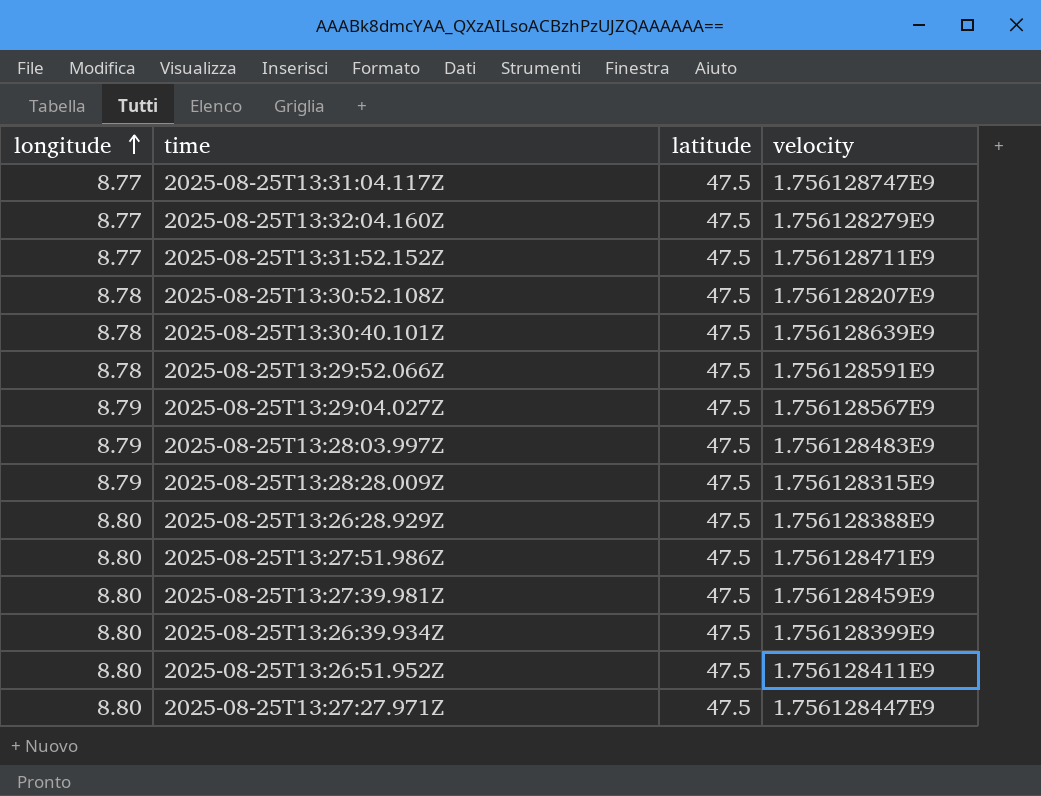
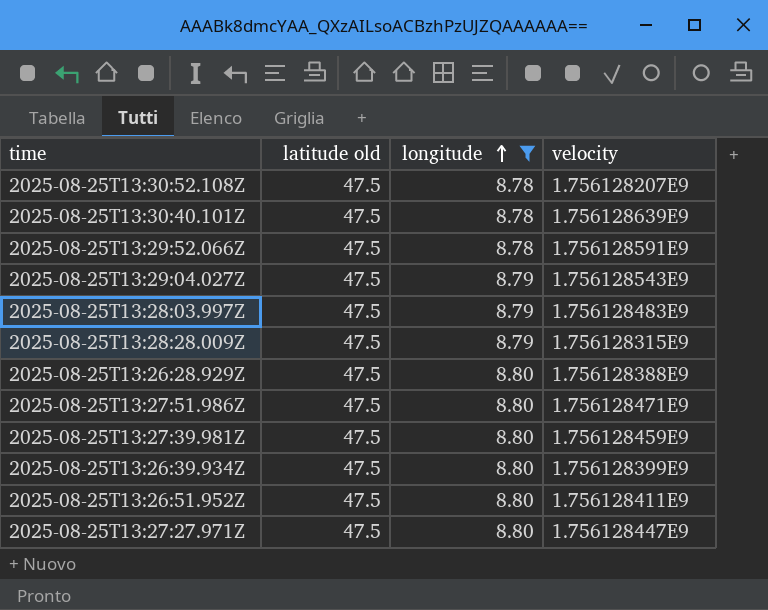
filter: none -> longitude != 8.77
column name: latitude -> latitude old
column longitude | position: 1 -> 3
2025-08-25T13:29:04.027Z | velocity: 1.756128567E9 -> 1.756128543E9

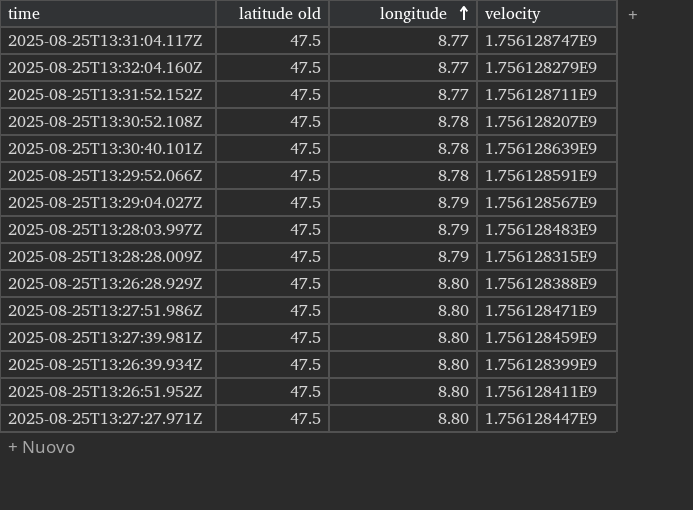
filter: longitude != 8.77 -> none
2025-08-25T13:29:04.027Z | velocity: 1.756128543E9 -> 1.756128567E9

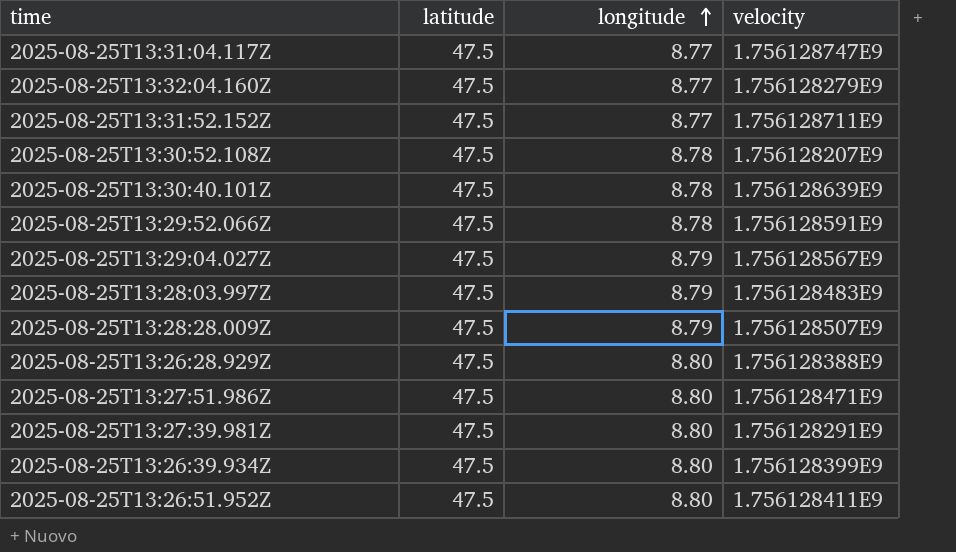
column name: latitude old -> latitude
row 2025-08-25T13:27:27.971Z: 47.5 | 8.80 | 1.756128447E9 -> none
2025-08-25T13:28:28.009Z | velocity: 1.756128315E9 -> 1.756128507E9
2025-08-25T13:27:39.981Z | velocity: 1.756128459E9 -> 1.756128291E9

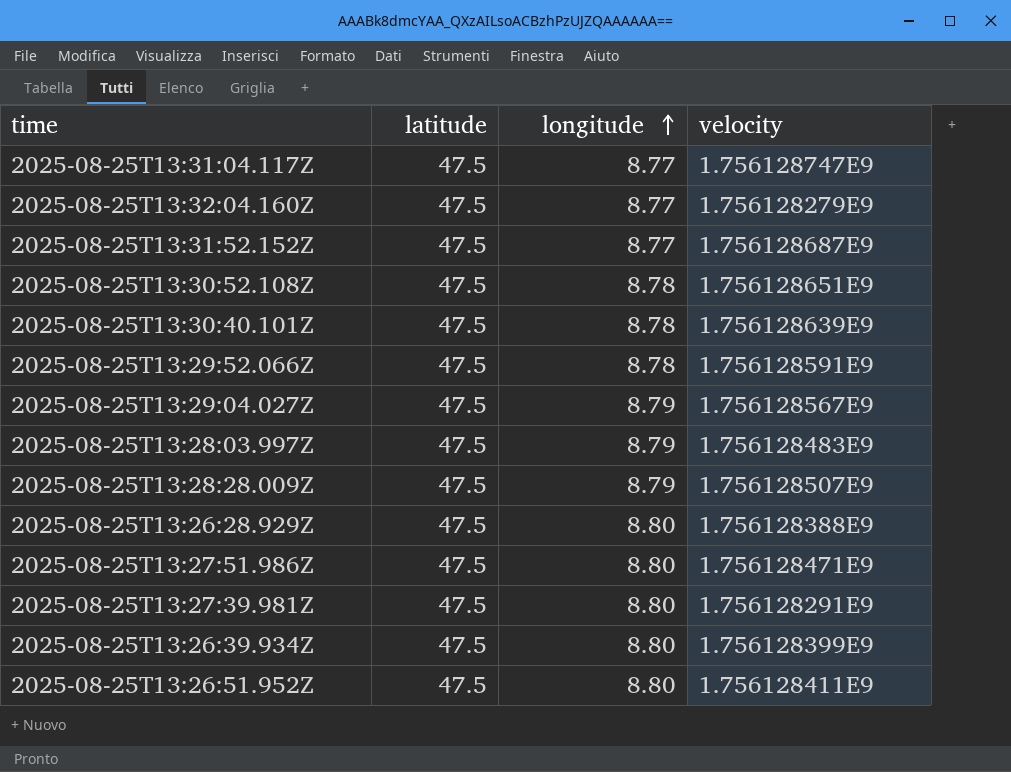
2025-08-25T13:31:52.152Z | velocity: 1.756128711E9 -> 1.756128687E9
2025-08-25T13:30:52.108Z | velocity: 1.756128207E9 -> 1.756128651E9

